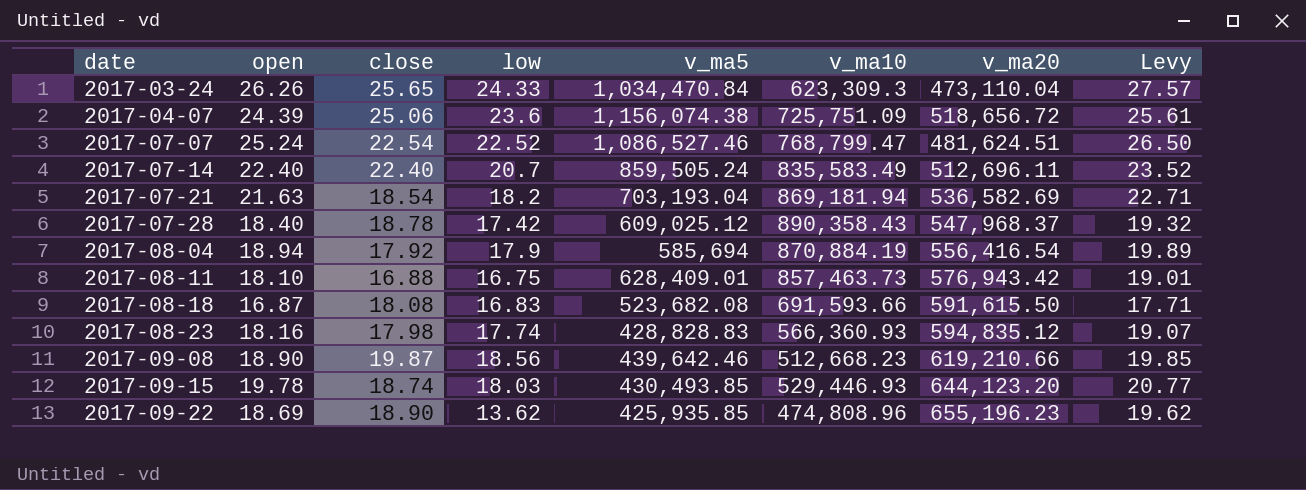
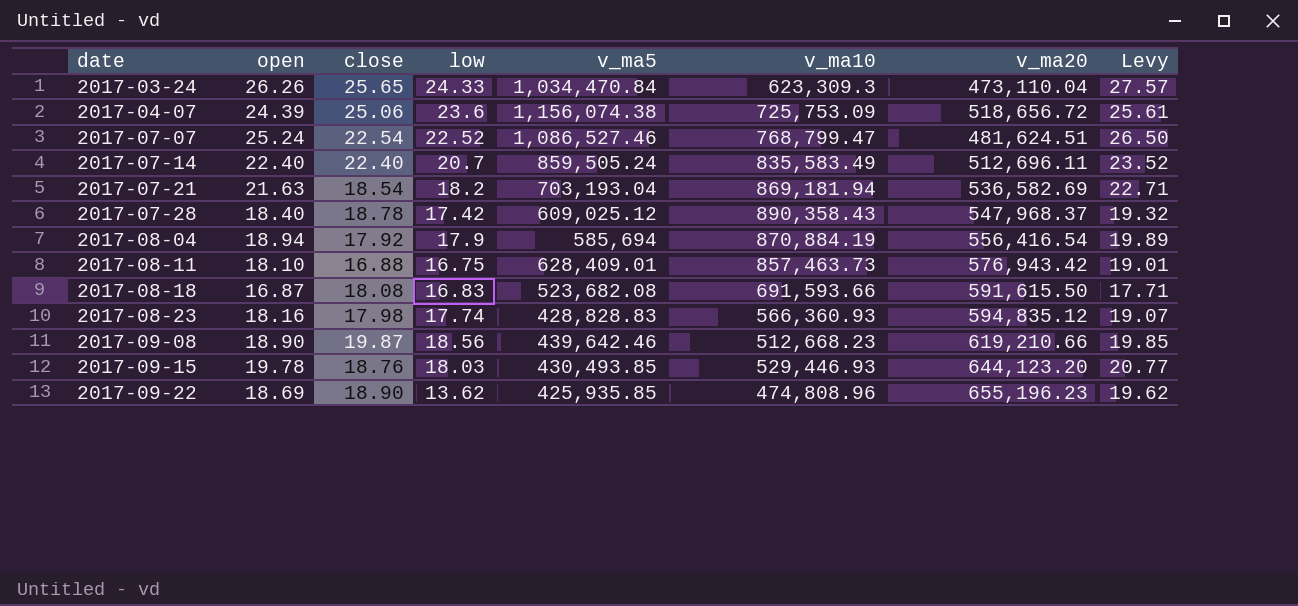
2017-04-07 | v_ma10: 725,751.09 -> 725,753.09
2017-09-15 | close: 18.74 -> 18.76

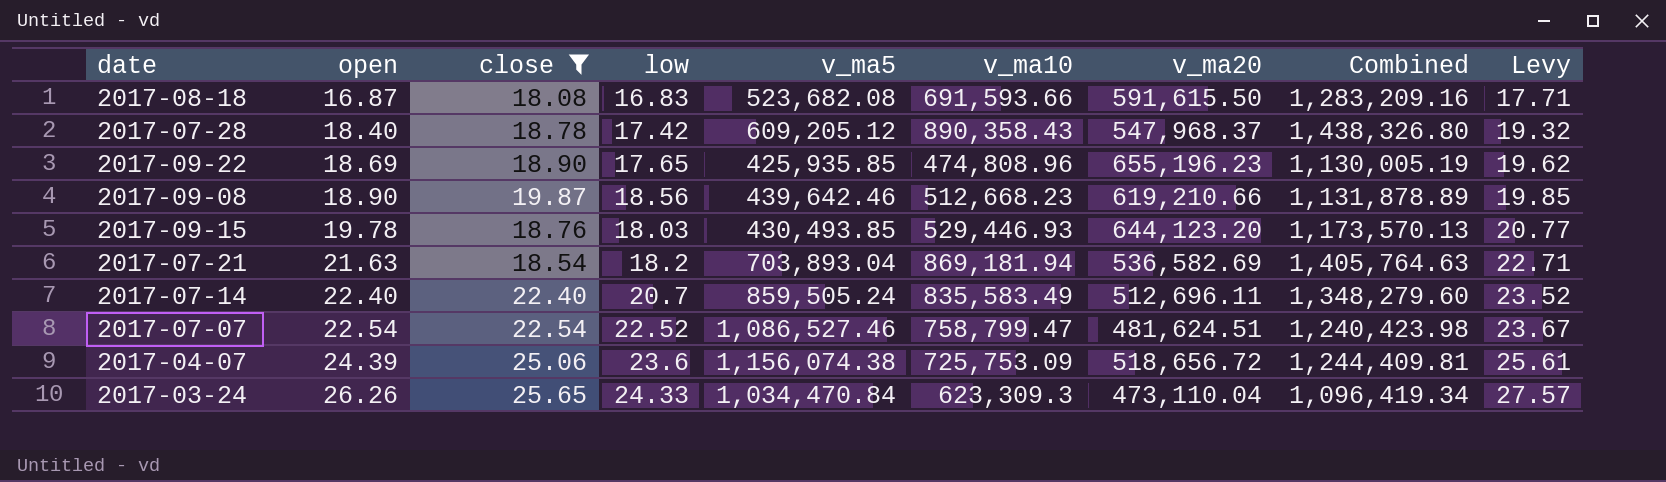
filter: none -> close >= 18.08
row order: date ascending -> open ascending
column Combined | formula: none -> [v_ma10] + [v_ma20]
2017-07-28 | v_ma5: 609,025.12 -> 609,205.12
2017-09-22 | low: 13.62 -> 17.65
2017-07-21 | v_ma5: 703,193.04 -> 703,893.04
2017-07-07 | open: 25.24 -> 22.54
2017-07-07 | v_ma10: 768,799.47 -> 758,799.47
2017-07-07 | Levy: 26.50 -> 23.67

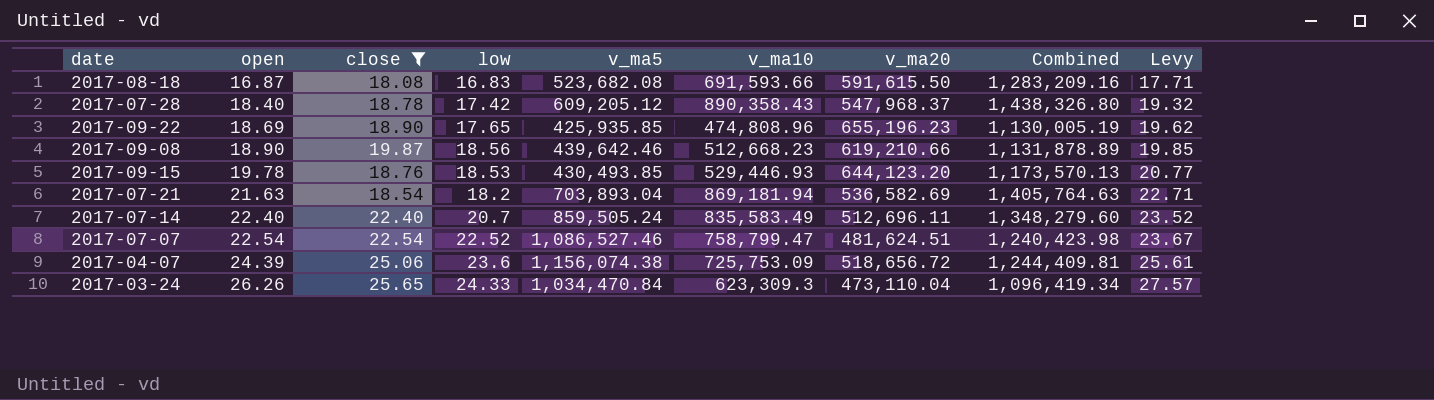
2017-09-15 | low: 18.03 -> 18.53

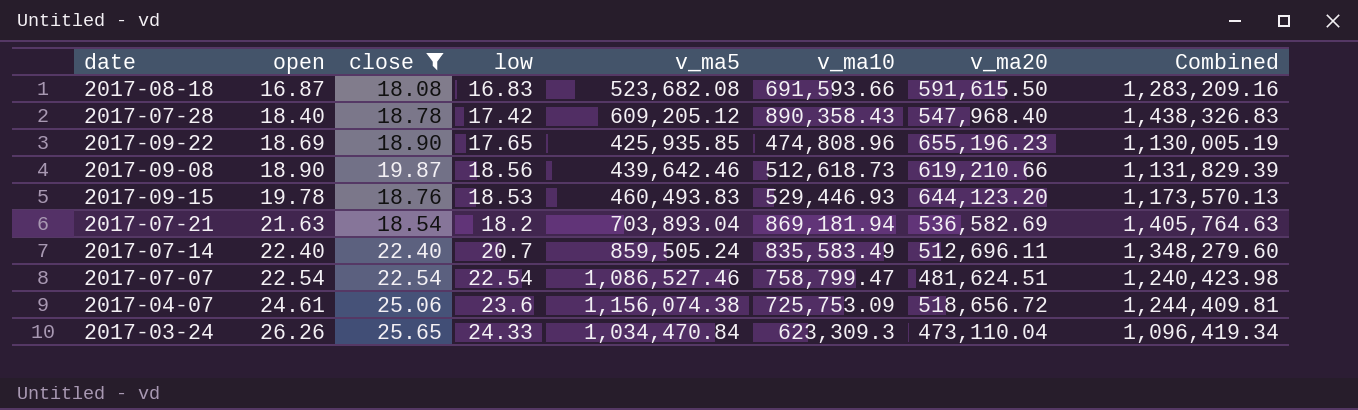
column Levy | formula: [open] * 1.05 -> none
2017-07-28 | v_ma20: 547,968.37 -> 547,968.40
2017-07-28 | Combined: 1,438,326.80 -> 1,438,326.83
2017-09-08 | v_ma10: 512,668.23 -> 512,618.73
2017-09-08 | Combined: 1,131,878.89 -> 1,131,829.39
2017-09-15 | v_ma5: 430,493.85 -> 460,493.83
2017-07-07 | low: 22.52 -> 22.54
2017-04-07 | open: 24.39 -> 24.61

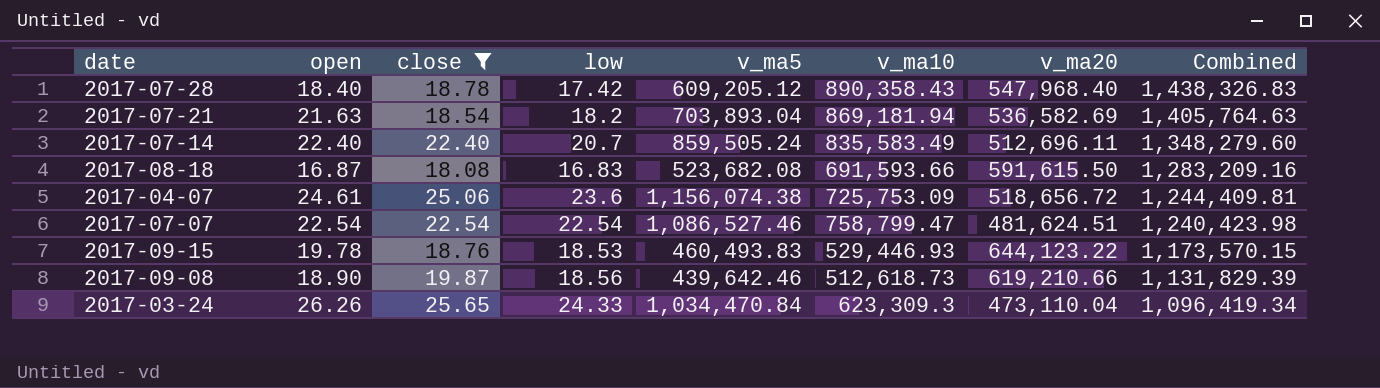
row order: open ascending -> Combined descending
row 2017-09-22: 18.69 | 18.90 | 17.65 | 425,935.85 | 474,808.96 | 655,196.23 | 1,130,005.19 -> none
2017-09-15 | v_ma20: 644,123.20 -> 644,123.22
2017-09-15 | Combined: 1,173,570.13 -> 1,173,570.15

